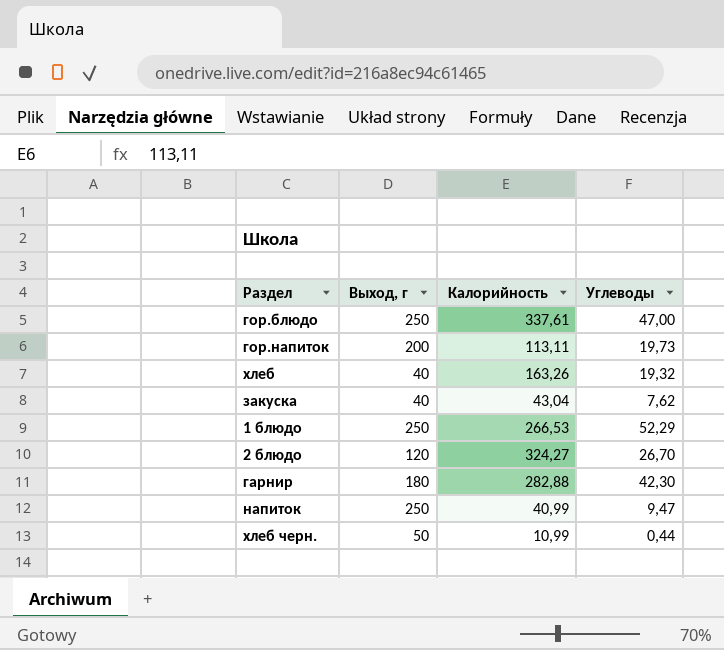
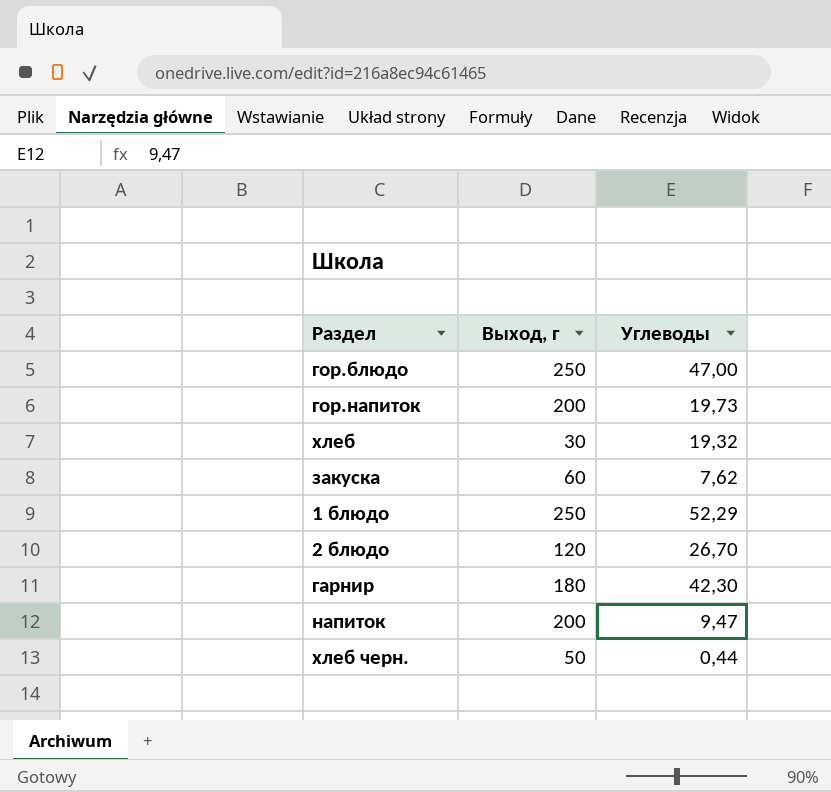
column Калорийность | position: 3 -> none
хлеб | Выход, г: 40 -> 30
закуска | Выход, г: 40 -> 60
напиток | Выход, г: 250 -> 200

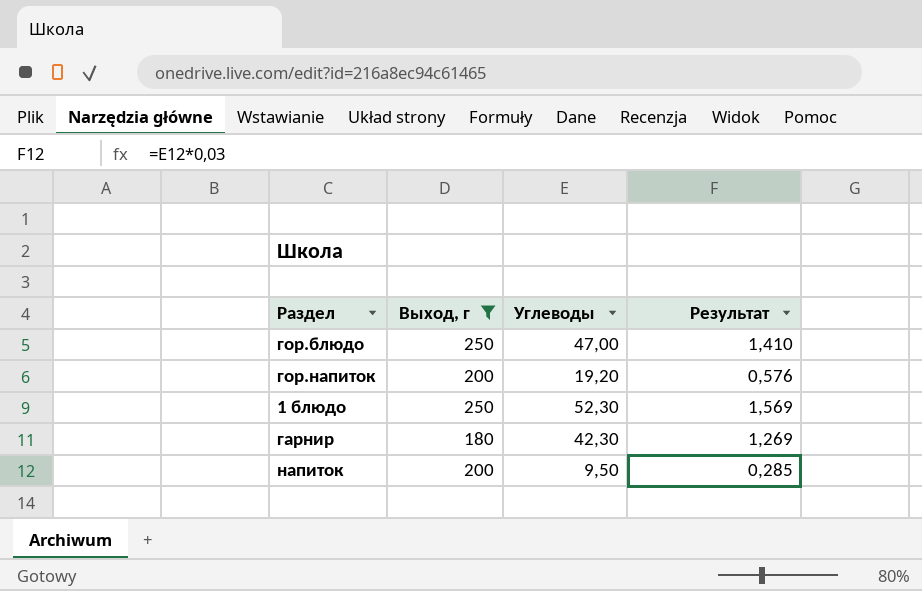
filter: none -> Выход, г >= 180
column Результат | formula: none -> [Углеводы] * 0,03
гор.напиток | Углеводы: 19,73 -> 19,20
1 блюдо | Углеводы: 52,29 -> 52,30
напиток | Углеводы: 9,47 -> 9,50

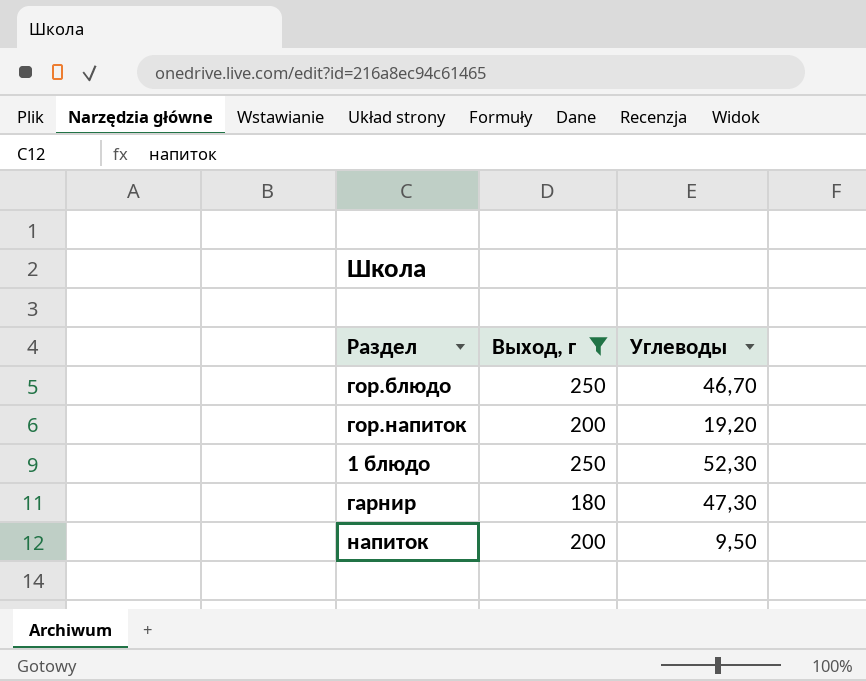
column Результат | formula: [Углеводы] * 0,03 -> none
гор.блюдо | Углеводы: 47,00 -> 46,70
гарнир | Углеводы: 42,30 -> 47,30

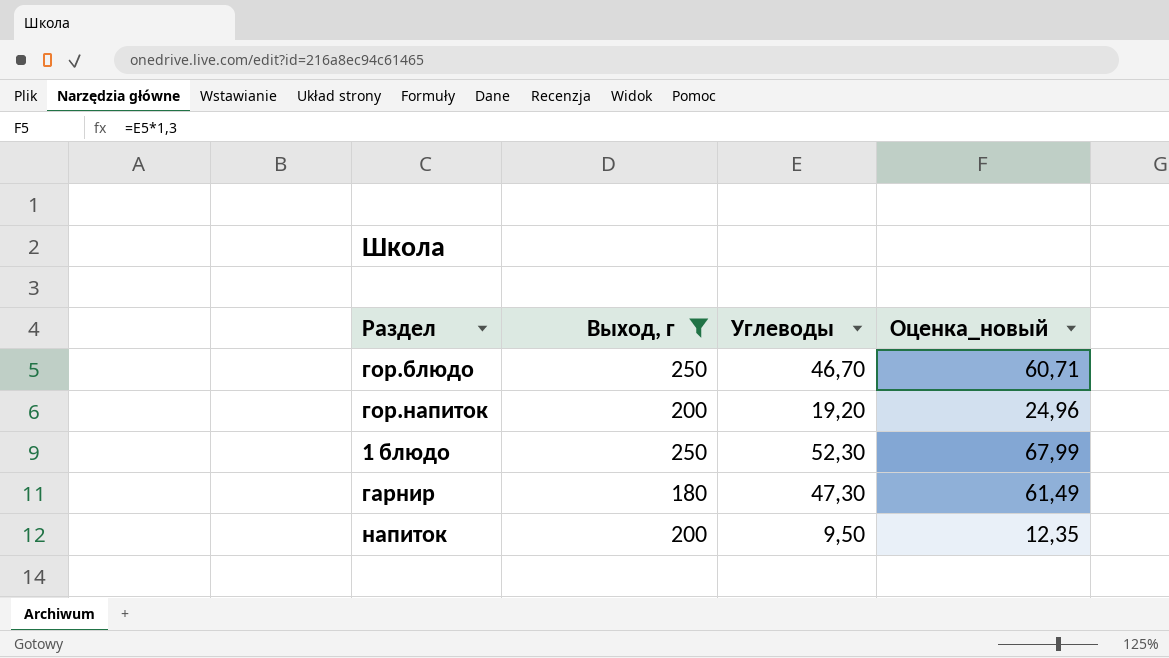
column Оценка_новый | formula: none -> [Углеводы] * 1,3

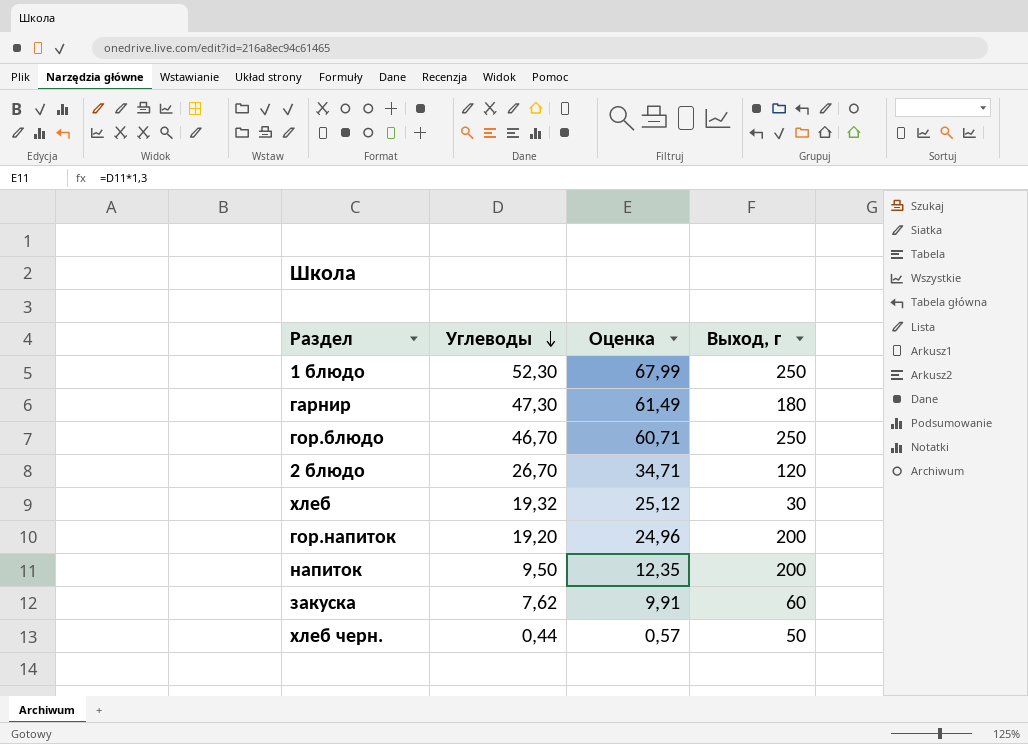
filter: Выход, г >= 180 -> none
row order: none -> Углеводы descending
column name: Оценка_новый -> Оценка
column Выход, г | position: 2 -> 4

